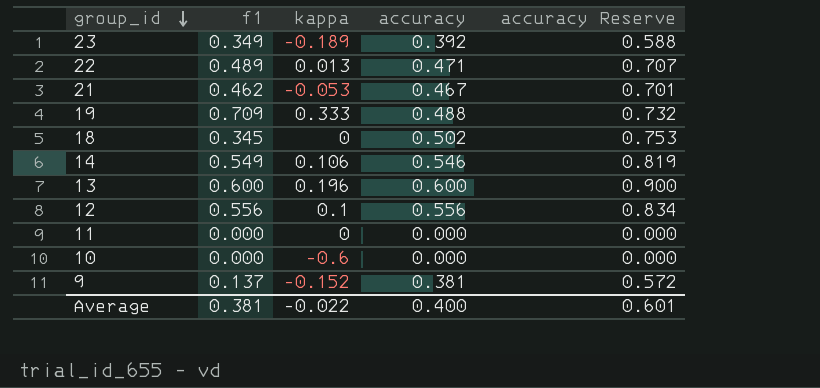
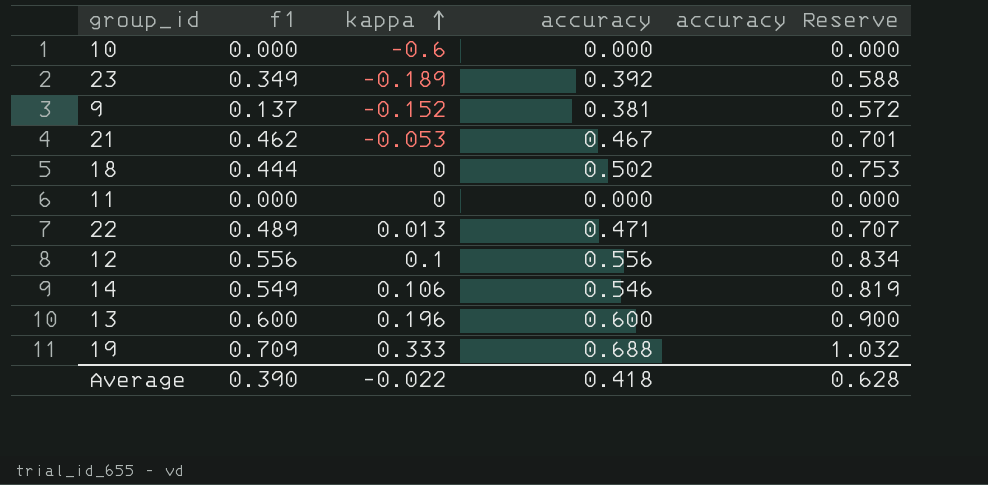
row order: group_id descending -> kappa ascending
18 | f1: 0.345 -> 0.444
19 | accuracy: 0.488 -> 0.688
19 | accuracy Reserve: 0.732 -> 1.032
Average | f1: 0.381 -> 0.390
Average | accuracy: 0.400 -> 0.418
Average | accuracy Reserve: 0.601 -> 0.628

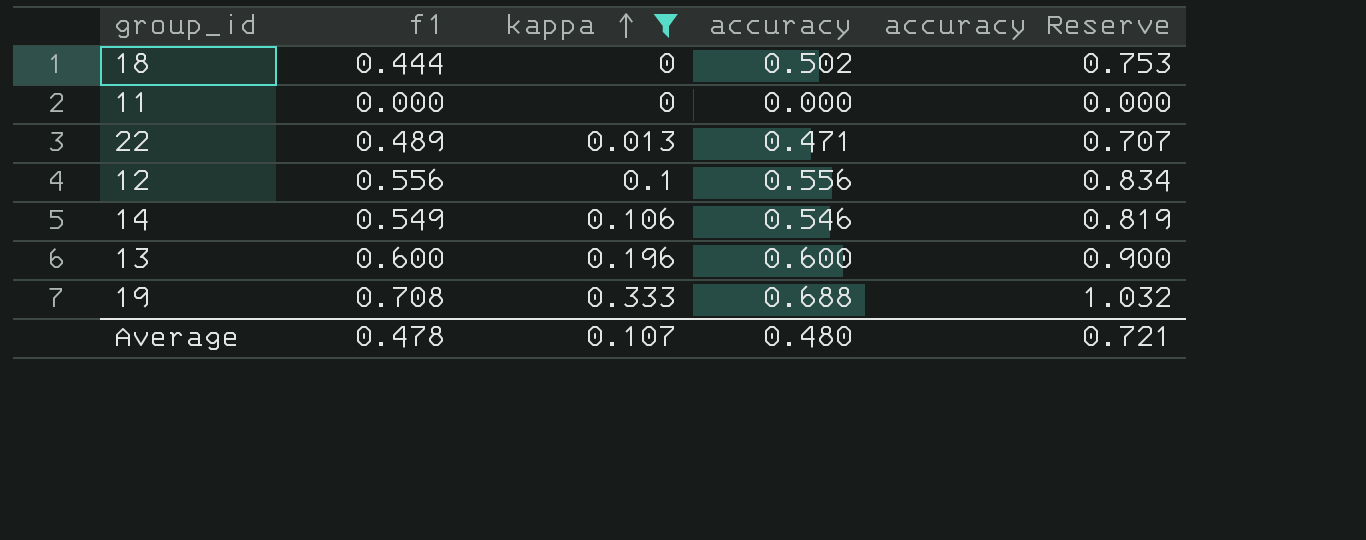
filter: none -> kappa >= 0
19 | f1: 0.709 -> 0.708
Average | f1: 0.390 -> 0.478
Average | kappa: -0.022 -> 0.107
Average | accuracy: 0.418 -> 0.480
Average | accuracy Reserve: 0.628 -> 0.721

